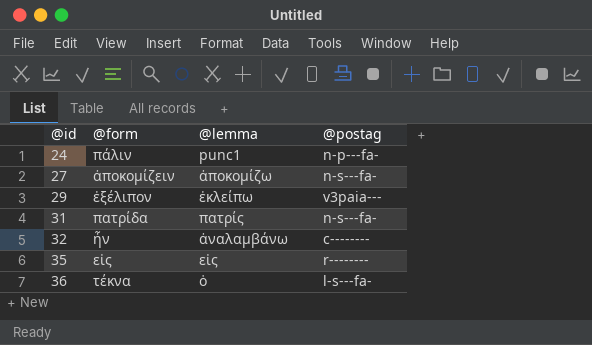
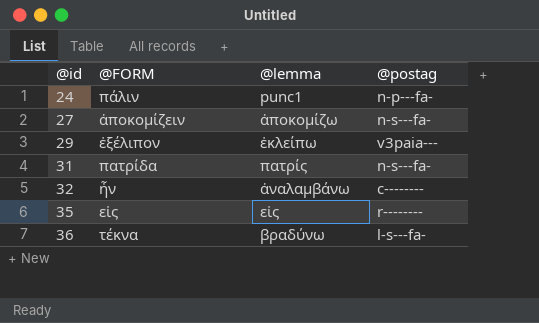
column name: @form -> @FORM
36 | @lemma: ὁ -> βραδύνω

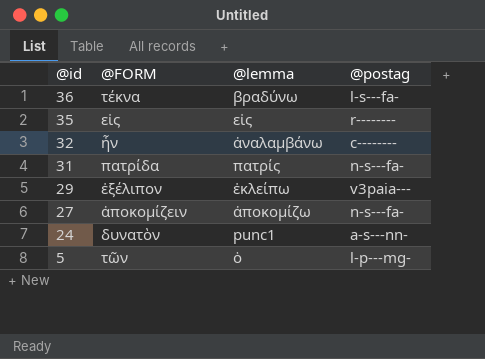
row order: @id ascending -> @id descending
24 | @FORM: πάλιν -> δυνατὸν
24 | @postag: n-p---fa- -> a-s---nn-
row 5: none -> τῶν | ὁ | l-p---mg-

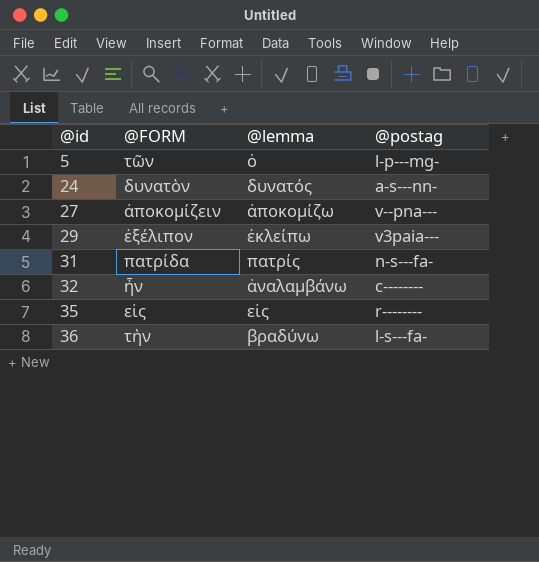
row order: @id descending -> @id ascending
24 | @lemma: punc1 -> δυνατός
27 | @postag: n-s---fa- -> v--pna---
36 | @FORM: τέκνα -> τὴν

